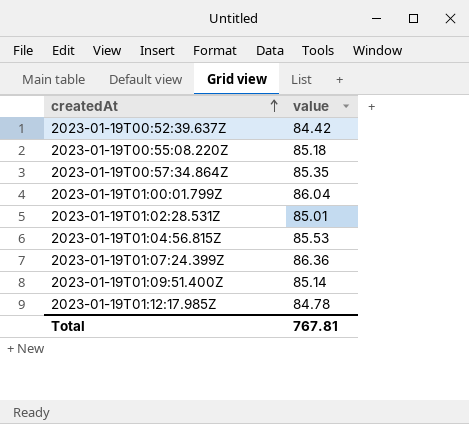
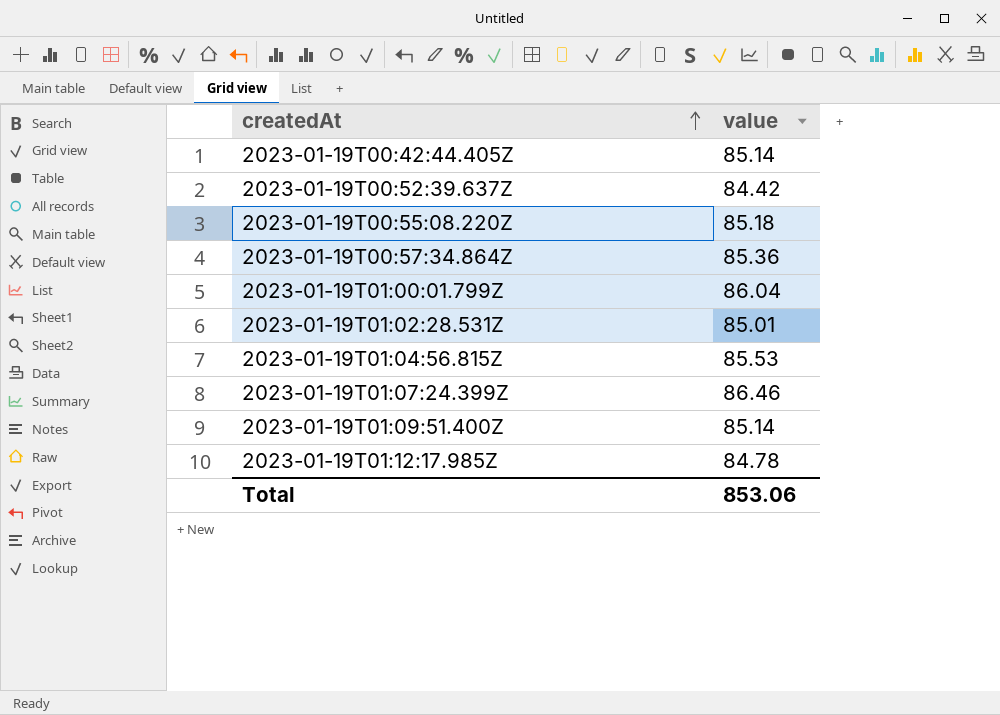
row 2023-01-19T00:42:44.405Z: none -> 85.14
2023-01-19T00:57:34.864Z | value: 85.35 -> 85.36
2023-01-19T01:07:24.399Z | value: 86.36 -> 86.46
Total | value: 767.81 -> 853.06

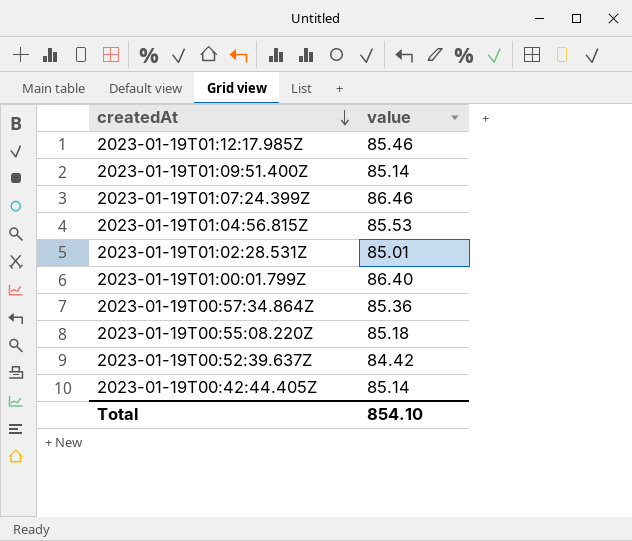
row order: createdAt ascending -> createdAt descending
2023-01-19T01:12:17.985Z | value: 84.78 -> 85.46
2023-01-19T01:00:01.799Z | value: 86.04 -> 86.40
Total | value: 853.06 -> 854.10

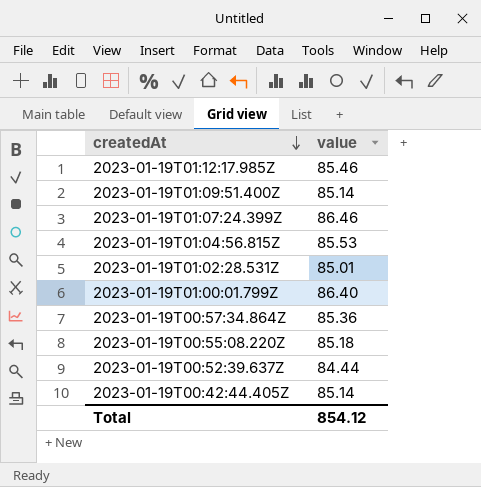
2023-01-19T00:52:39.637Z | value: 84.42 -> 84.44
Total | value: 854.10 -> 854.12

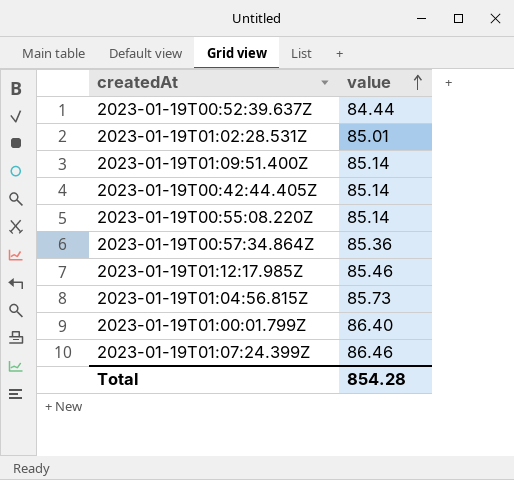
row order: createdAt descending -> value ascending
2023-01-19T00:55:08.220Z | value: 85.18 -> 85.14
2023-01-19T01:04:56.815Z | value: 85.53 -> 85.73
Total | value: 854.12 -> 854.28

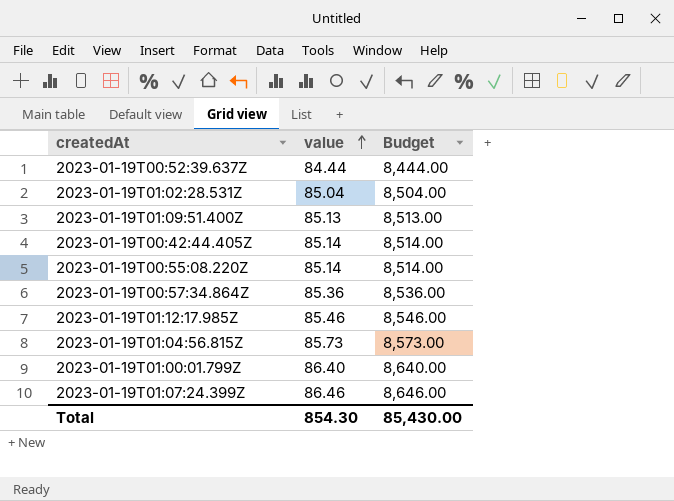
column Budget | formula: none -> [value] * 100
2023-01-19T01:02:28.531Z | value: 85.01 -> 85.04
2023-01-19T01:09:51.400Z | value: 85.14 -> 85.13
Total | value: 854.28 -> 854.30

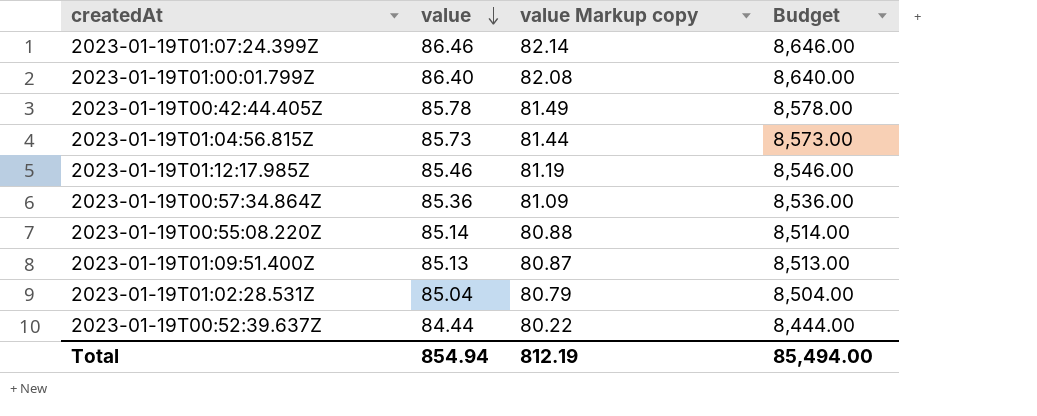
row order: value ascending -> value descending
column value Markup copy | formula: none -> [value] * 0.95
2023-01-19T00:42:44.405Z | value: 85.14 -> 85.78
2023-01-19T00:42:44.405Z | Budget: 8,514.00 -> 8,578.00
Total | value: 854.30 -> 854.94
Total | Budget: 85,430.00 -> 85,494.00

